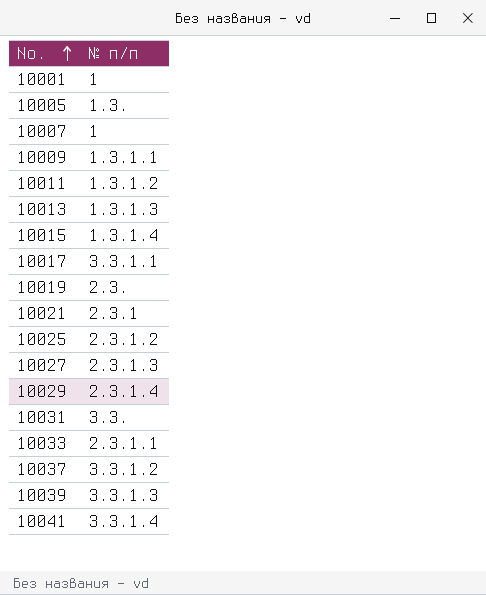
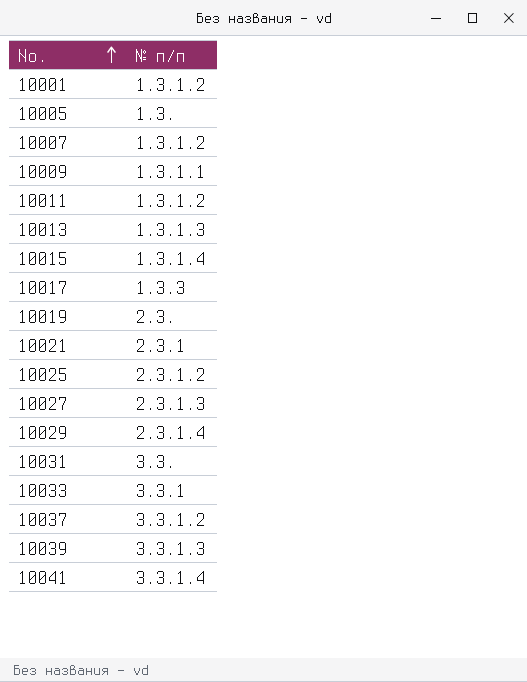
10001 | № п/п: 1 -> 1.3.1.2
10007 | № п/п: 1 -> 1.3.1.2
10017 | № п/п: 3.3.1.1 -> 1.3.3
10033 | № п/п: 2.3.1.1 -> 3.3.1

